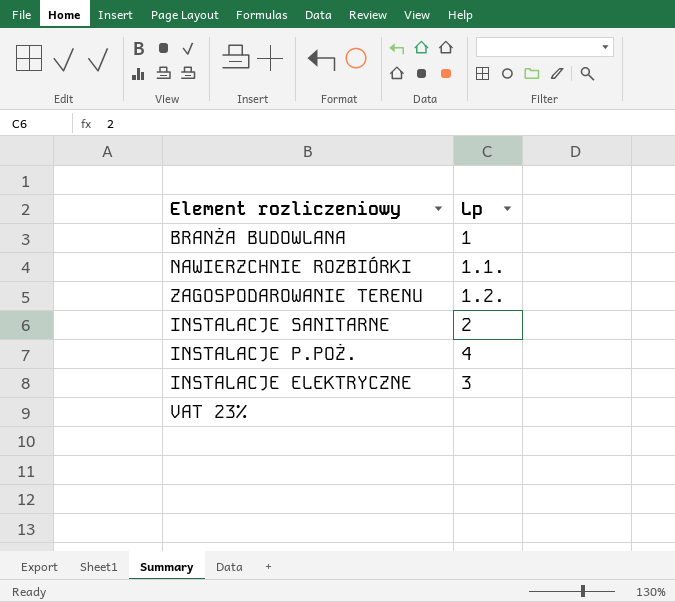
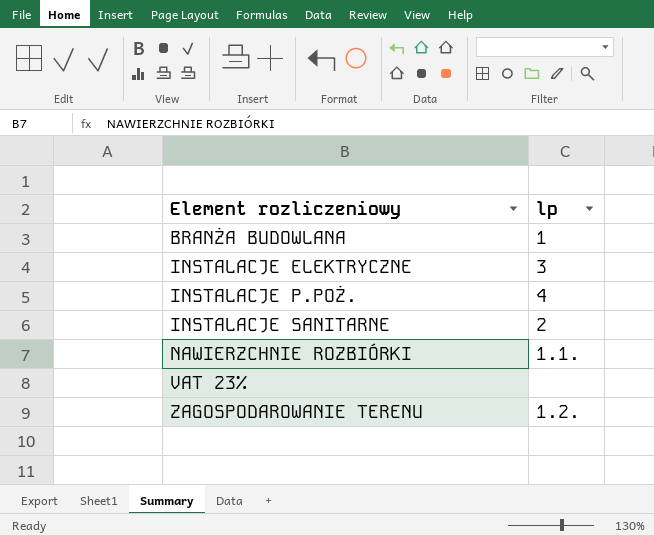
row order: none -> Element rozliczeniowy ascending
column name: Lp -> lp

